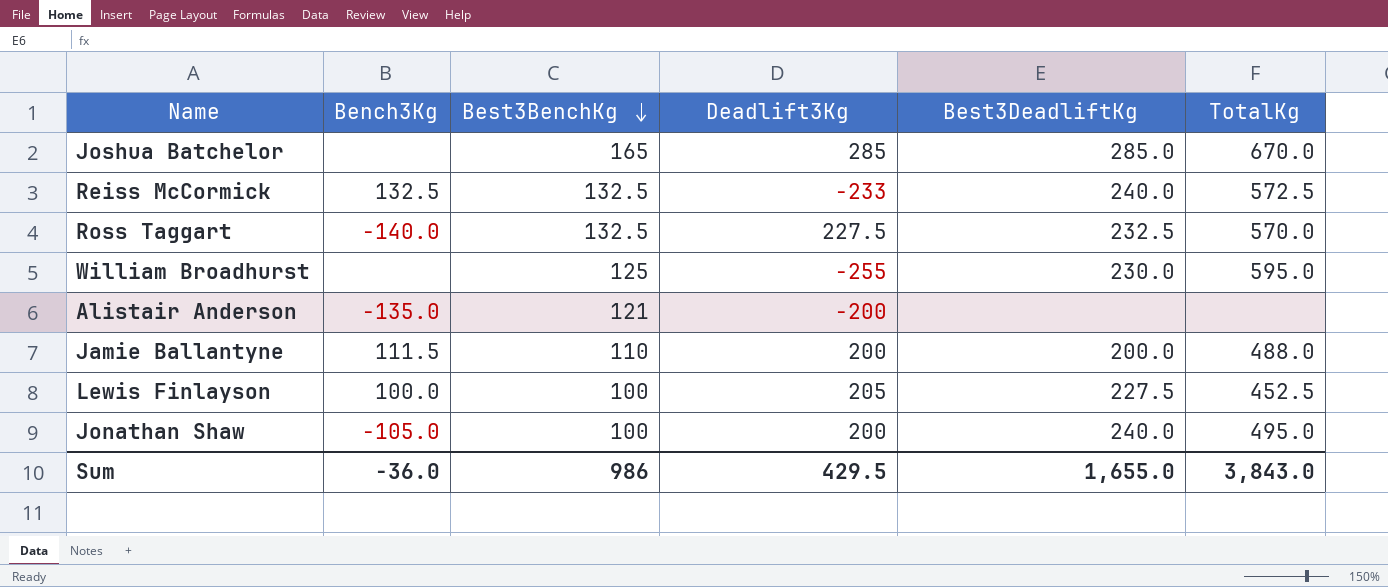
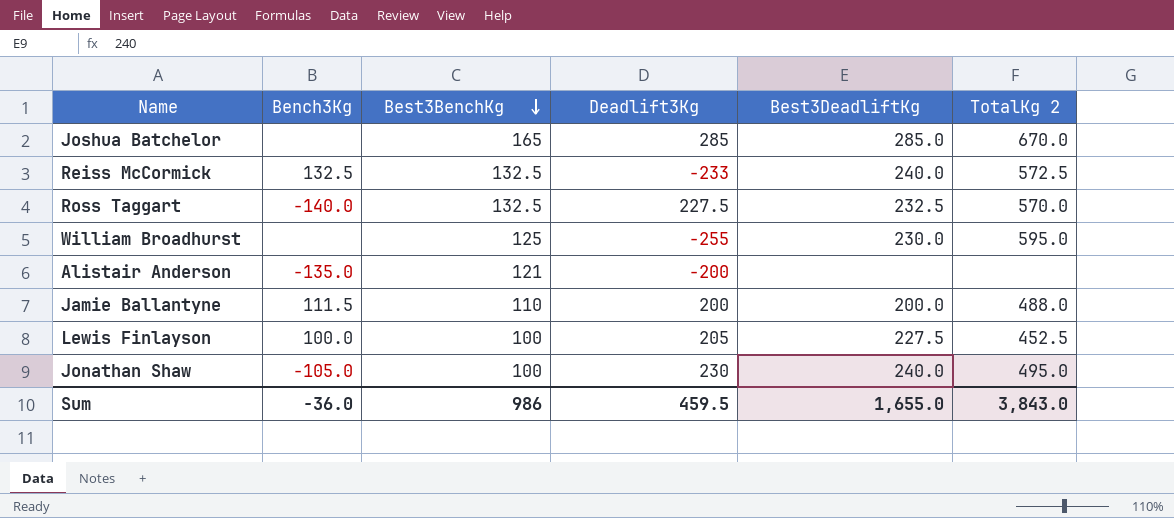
column name: TotalKg -> TotalKg 2
Jonathan Shaw | Deadlift3Kg: 200 -> 230
Sum | Deadlift3Kg: 429.5 -> 459.5

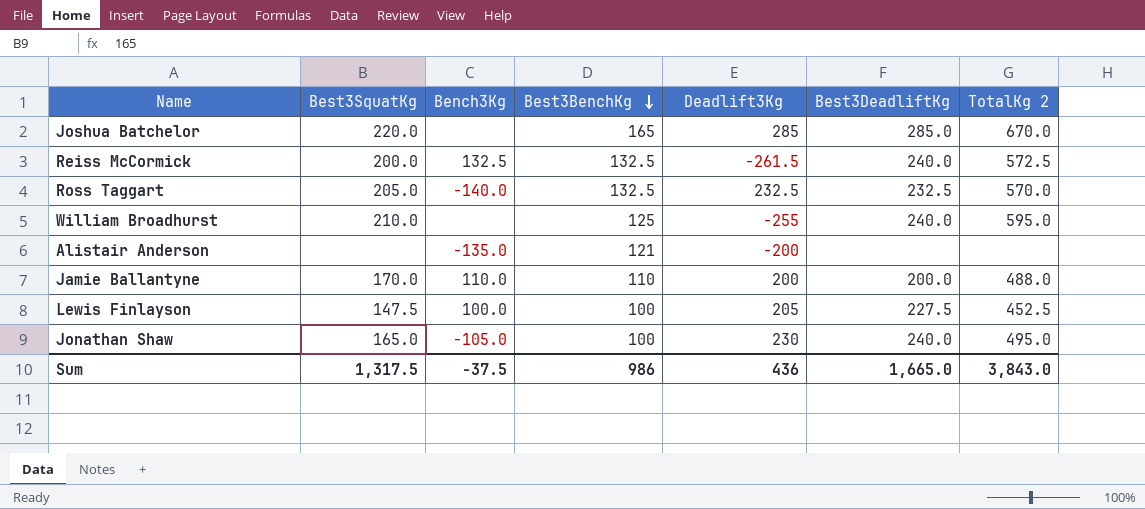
column Best3SquatKg | position: none -> 2
Reiss McCormick | Deadlift3Kg: -233 -> -261.5
Ross Taggart | Deadlift3Kg: 227.5 -> 232.5
William Broadhurst | Best3DeadliftKg: 230.0 -> 240.0
Jamie Ballantyne | Bench3Kg: 111.5 -> 110.0
Sum | Bench3Kg: -36.0 -> -37.5
Sum | Deadlift3Kg: 459.5 -> 436
Sum | Best3DeadliftKg: 1,655.0 -> 1,665.0

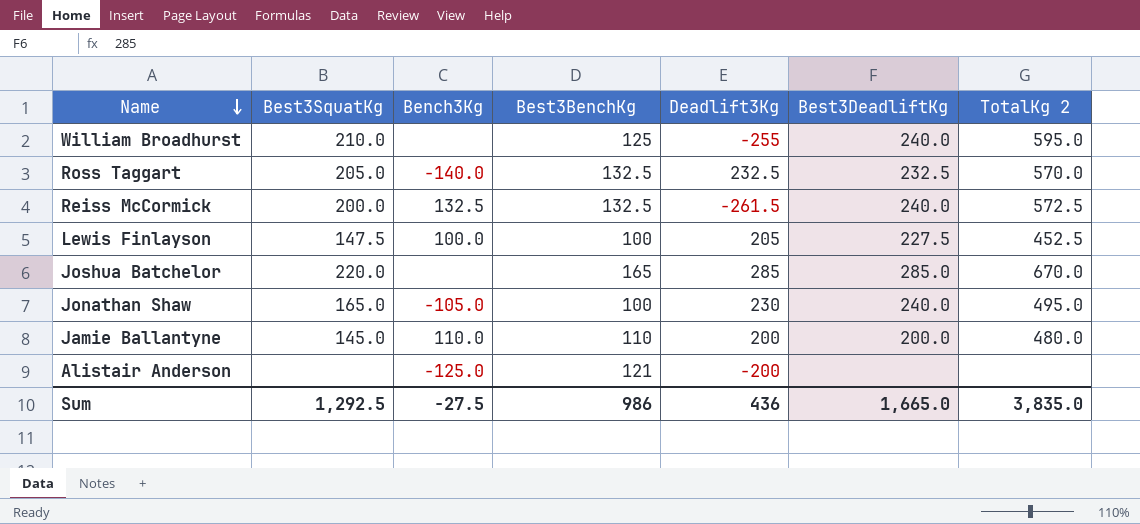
row order: Best3BenchKg descending -> Name descending
Jamie Ballantyne | Best3SquatKg: 170.0 -> 145.0
Jamie Ballantyne | TotalKg 2: 488.0 -> 480.0
Alistair Anderson | Bench3Kg: -135.0 -> -125.0
Sum | Best3SquatKg: 1,317.5 -> 1,292.5
Sum | Bench3Kg: -37.5 -> -27.5
Sum | TotalKg 2: 3,843.0 -> 3,835.0

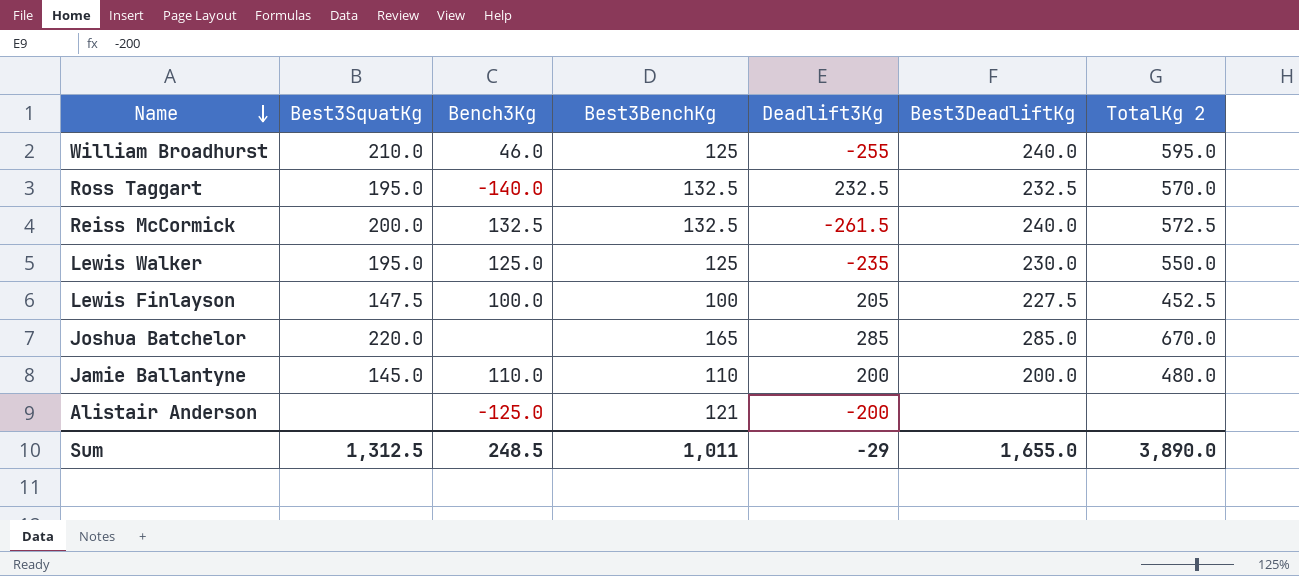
row Jonathan Shaw: 165.0 | -105.0 | 100 | 230 | 240.0 | 495.0 -> none
William Broadhurst | Bench3Kg: none -> 46.0
Ross Taggart | Best3SquatKg: 205.0 -> 195.0
row Lewis Walker: none -> 195.0 | 125.0 | 125 | -235 | 230.0 | 550.0
Sum | Best3SquatKg: 1,292.5 -> 1,312.5
Sum | Bench3Kg: -27.5 -> 248.5
Sum | Best3BenchKg: 986 -> 1,011
Sum | Deadlift3Kg: 436 -> -29
Sum | Best3DeadliftKg: 1,665.0 -> 1,655.0
Sum | TotalKg 2: 3,835.0 -> 3,890.0

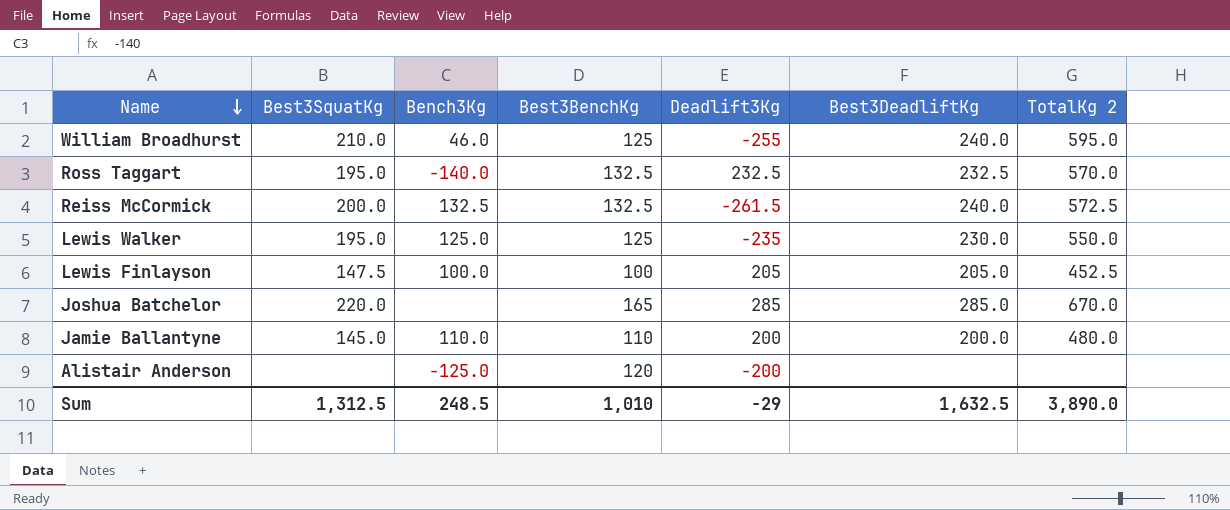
Lewis Finlayson | Best3DeadliftKg: 227.5 -> 205.0
Alistair Anderson | Best3BenchKg: 121 -> 120
Sum | Best3BenchKg: 1,011 -> 1,010
Sum | Best3DeadliftKg: 1,655.0 -> 1,632.5

